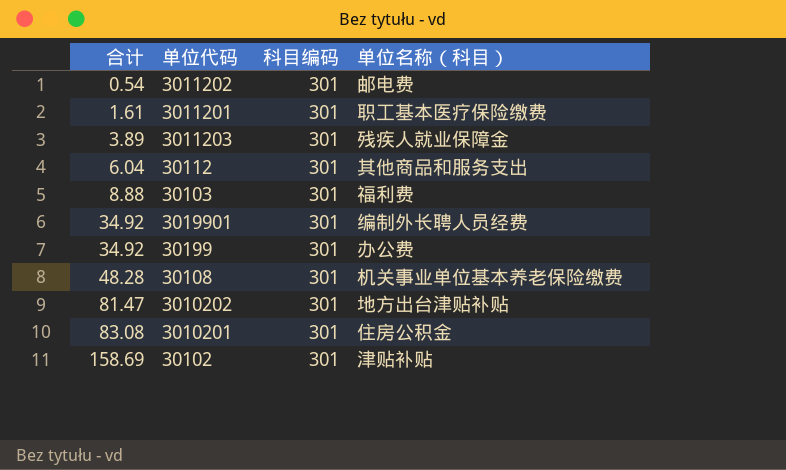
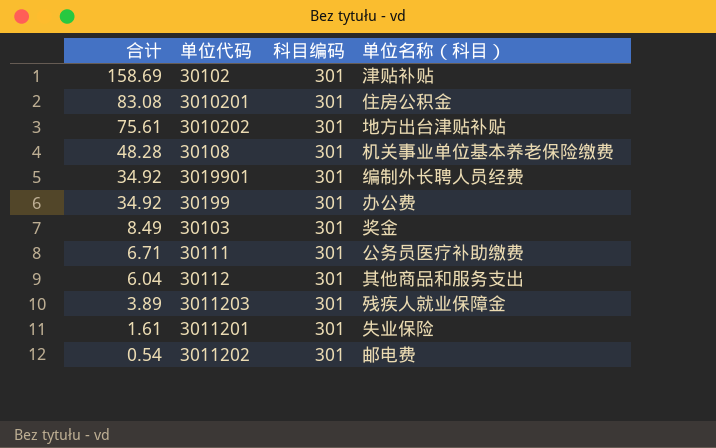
row order: 合计 ascending -> 合计 descending
3010202 | 合计: 81.47 -> 75.61
30103 | 合计: 8.88 -> 8.49
30103 | 单位名称（科目）: 福利费 -> 奖金
row 30111: none -> 6.71 | 301 | 公务员医疗补助缴费
3011201 | 单位名称（科目）: 职工基本医疗保险缴费 -> 失业保险

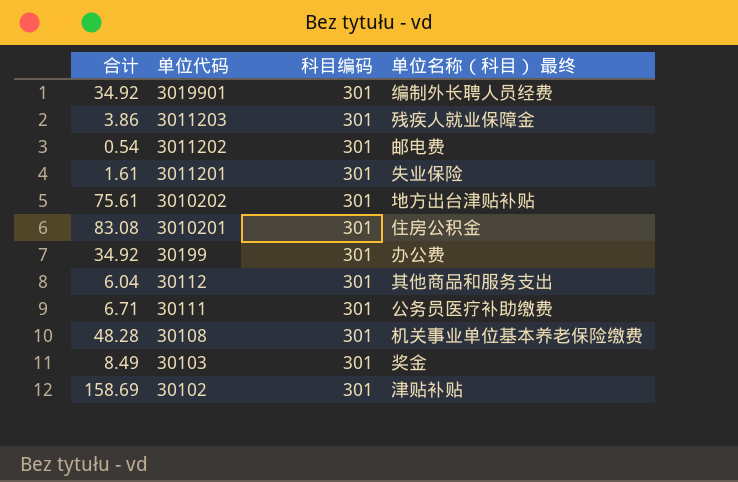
row order: 合计 descending -> 单位代码 descending
column name: 单位名称（科目） -> 单位名称（科目） 最终
3011203 | 合计: 3.89 -> 3.86

